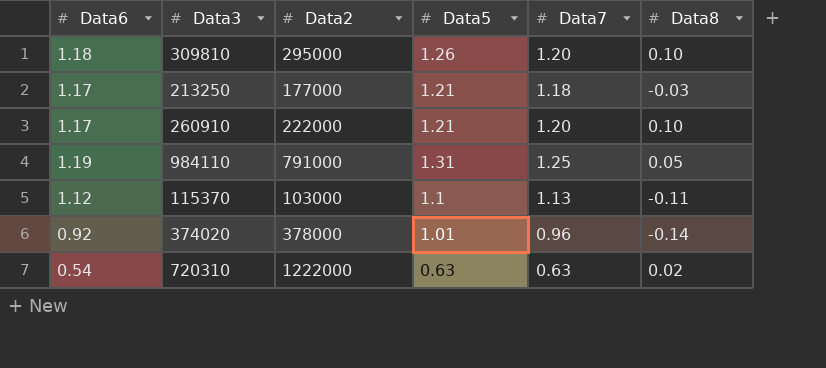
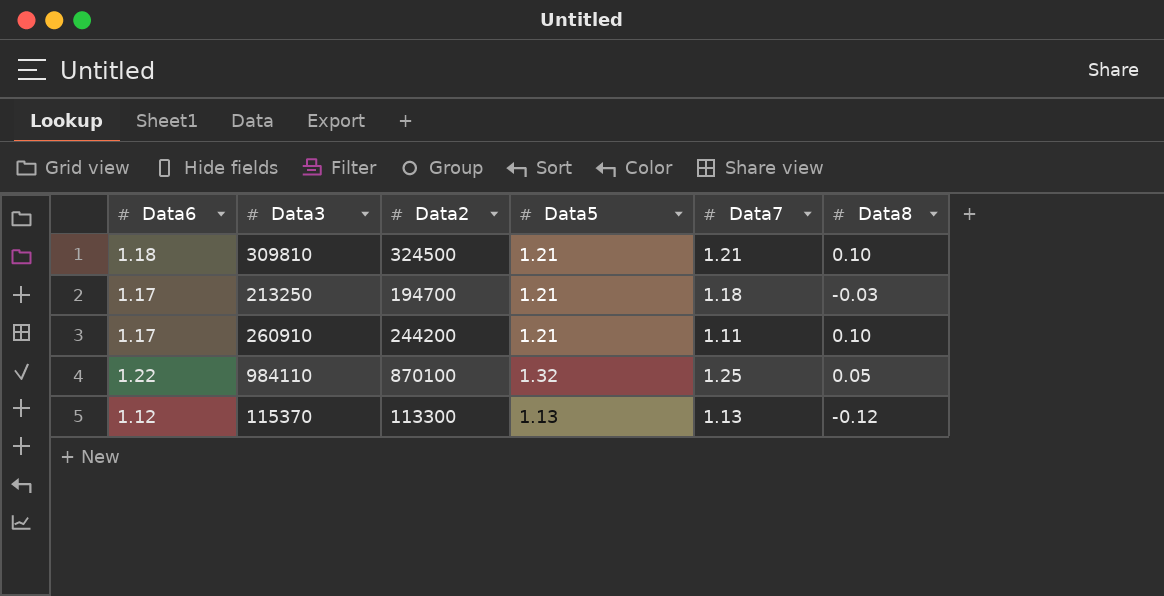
row 374020: 0.92 | 378000 | 1.01 | 0.96 | -0.14 -> none
row 720310: 0.54 | 1222000 | 0.63 | 0.63 | 0.02 -> none
309810 | Data2: 295000 -> 324500
309810 | Data5: 1.26 -> 1.21
309810 | Data7: 1.20 -> 1.21
213250 | Data2: 177000 -> 194700
260910 | Data2: 222000 -> 244200
260910 | Data7: 1.20 -> 1.11
984110 | Data6: 1.19 -> 1.22
984110 | Data2: 791000 -> 870100
984110 | Data5: 1.31 -> 1.32
115370 | Data2: 103000 -> 113300
115370 | Data5: 1.1 -> 1.13
115370 | Data8: -0.11 -> -0.12

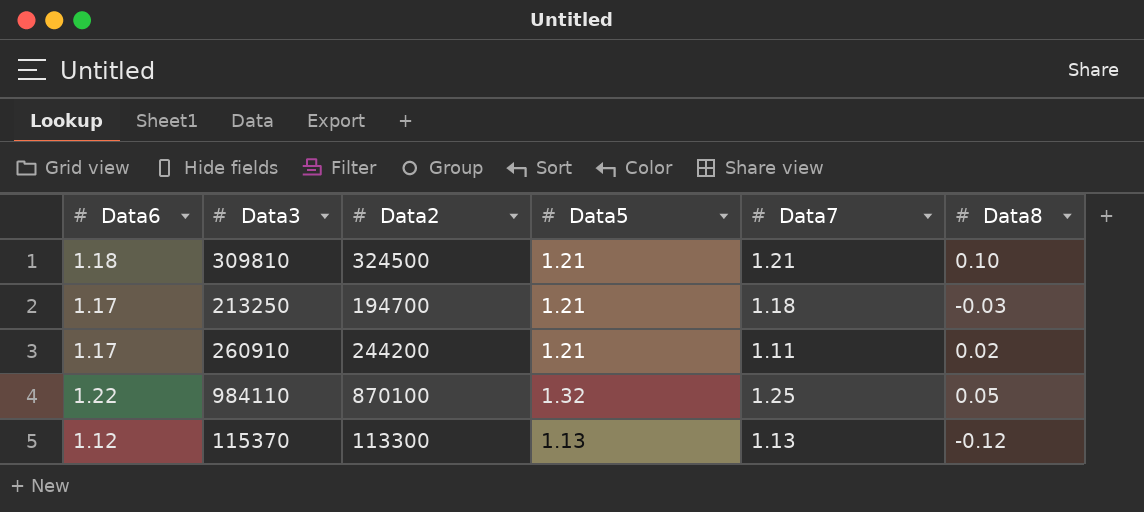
260910 | Data8: 0.10 -> 0.02

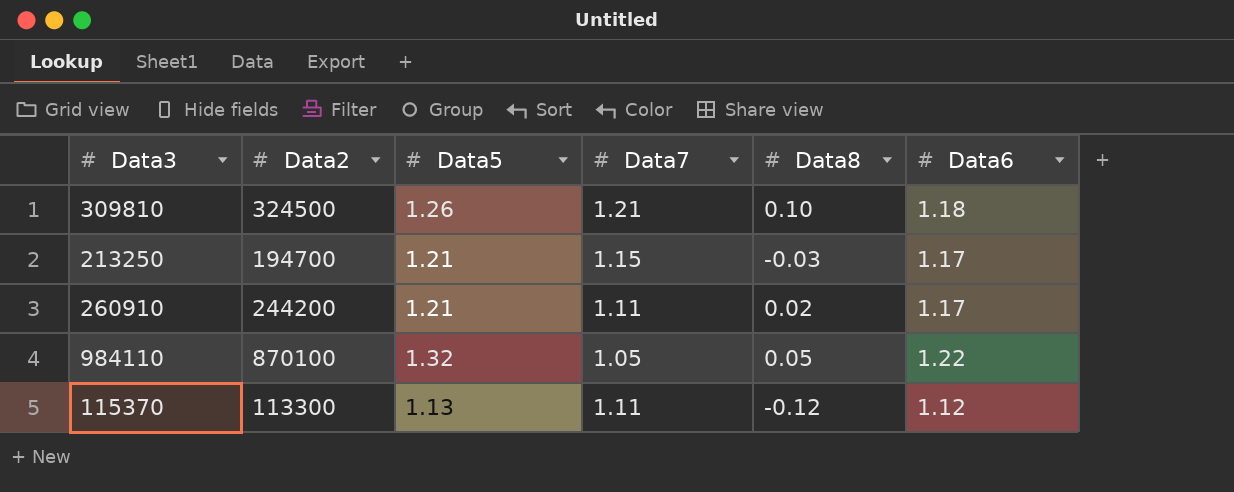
column Data6 | position: 1 -> 6
309810 | Data5: 1.21 -> 1.26
213250 | Data7: 1.18 -> 1.15
984110 | Data7: 1.25 -> 1.05
115370 | Data7: 1.13 -> 1.11

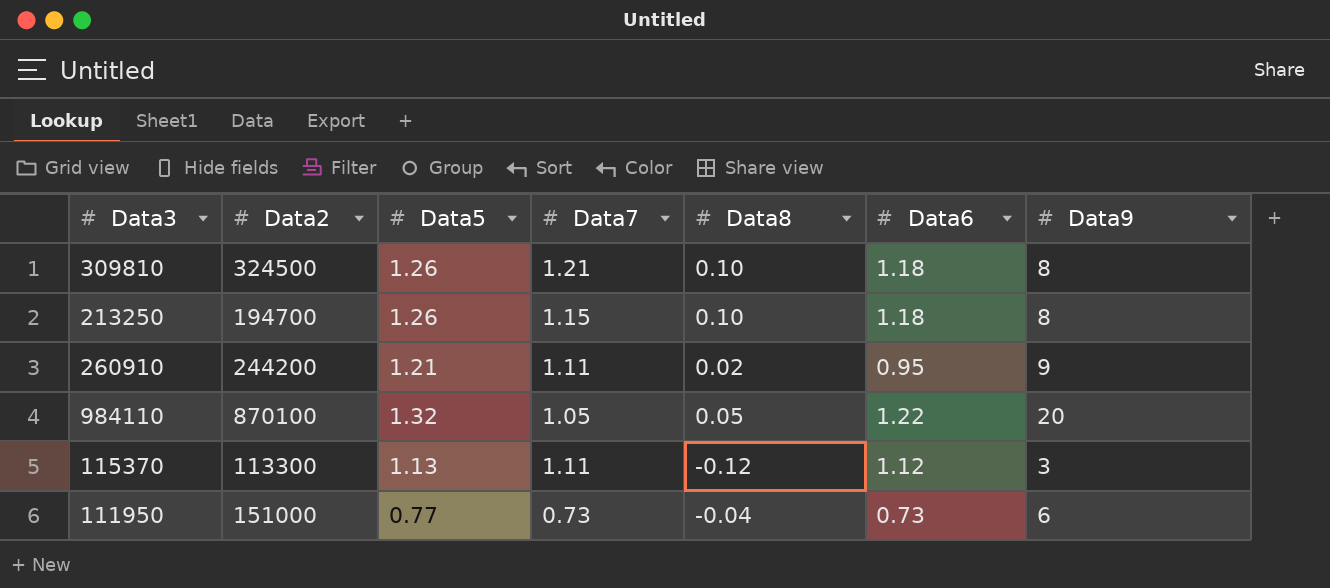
column Data9 | position: none -> 7
213250 | Data5: 1.21 -> 1.26
213250 | Data8: -0.03 -> 0.10
213250 | Data6: 1.17 -> 1.18
260910 | Data6: 1.17 -> 0.95
row 111950: none -> 151000 | 0.77 | 0.73 | -0.04 | 0.73 | 6

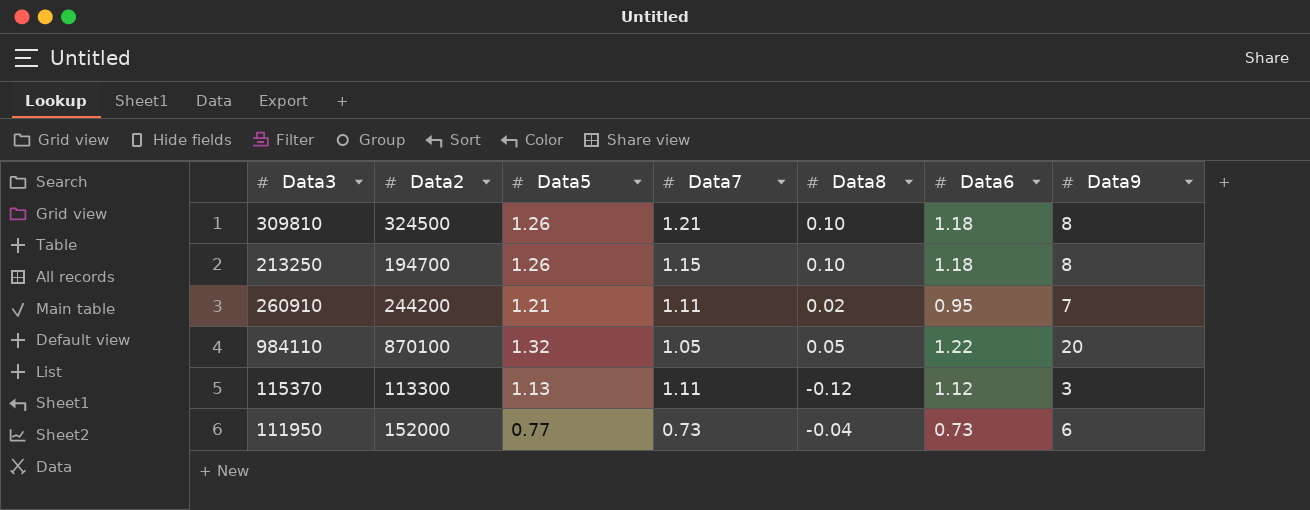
260910 | Data9: 9 -> 7
111950 | Data2: 151000 -> 152000

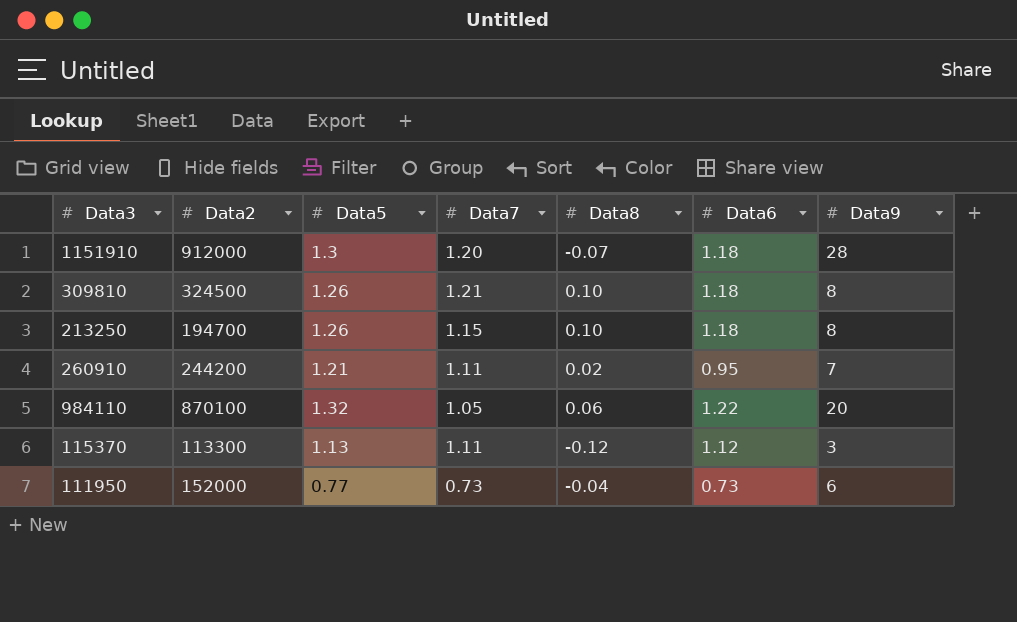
row 1151910: none -> 912000 | 1.3 | 1.20 | -0.07 | 1.18 | 28
984110 | Data8: 0.05 -> 0.06

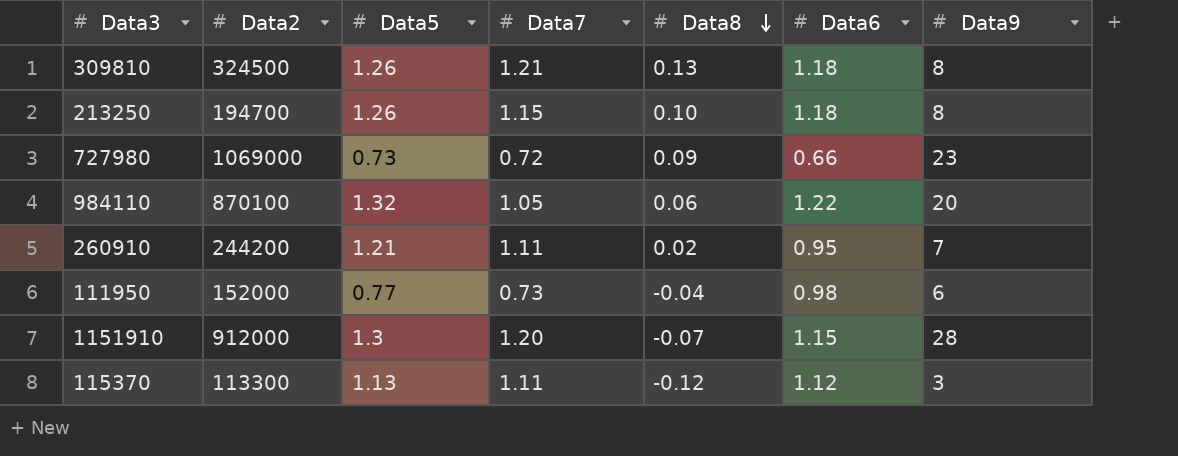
row order: none -> Data8 descending
309810 | Data8: 0.10 -> 0.13
row 727980: none -> 1069000 | 0.73 | 0.72 | 0.09 | 0.66 | 23
111950 | Data6: 0.73 -> 0.98
1151910 | Data6: 1.18 -> 1.15

